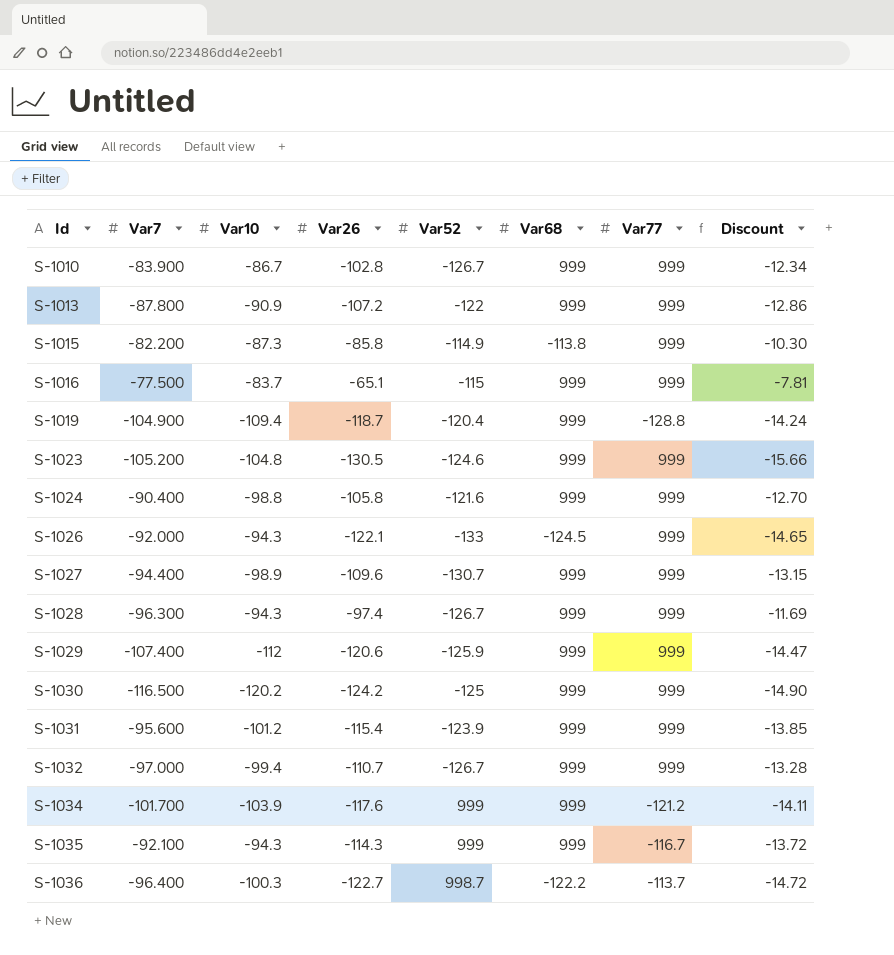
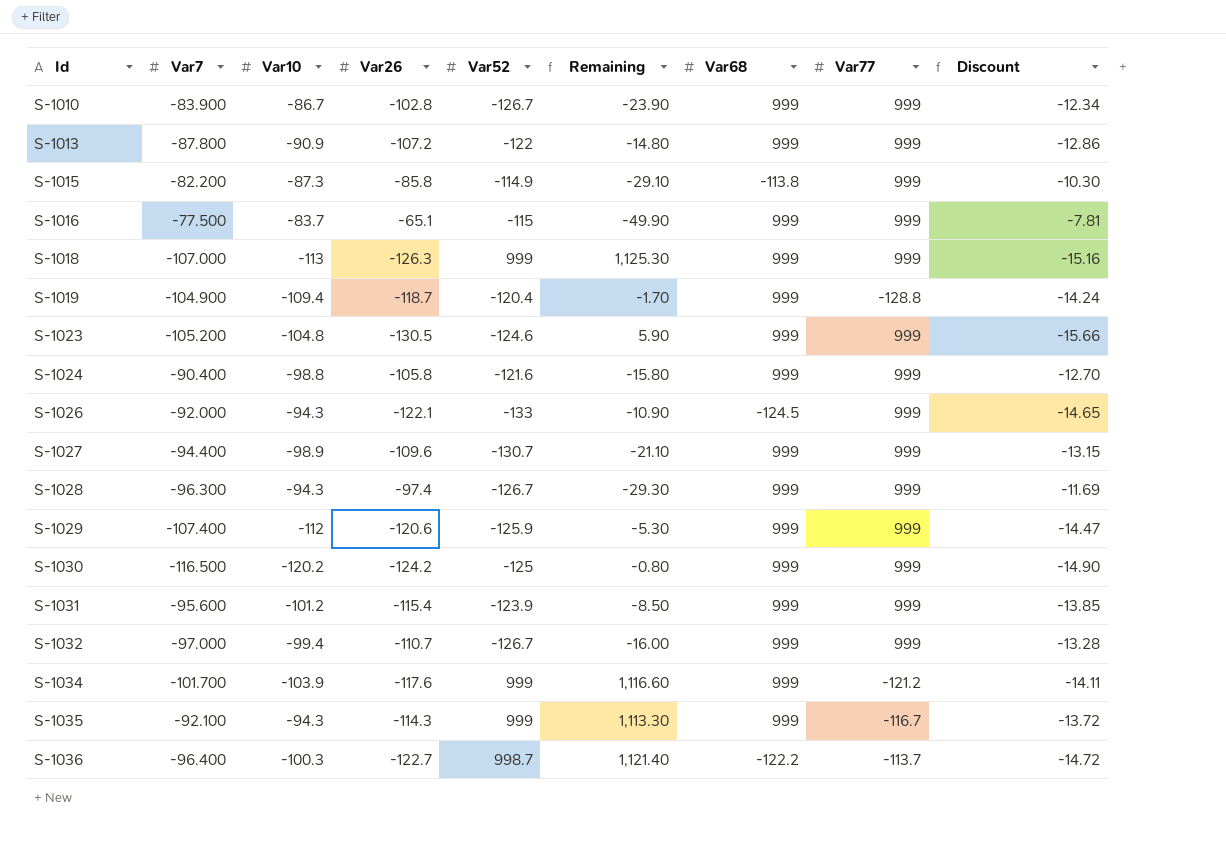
column Remaining | formula: none -> [Var52] - [Var26]
row S-1018: none -> -107.000 | -113 | -126.3 | 999 | 1,125.30 | 999 | 999 | -15.16

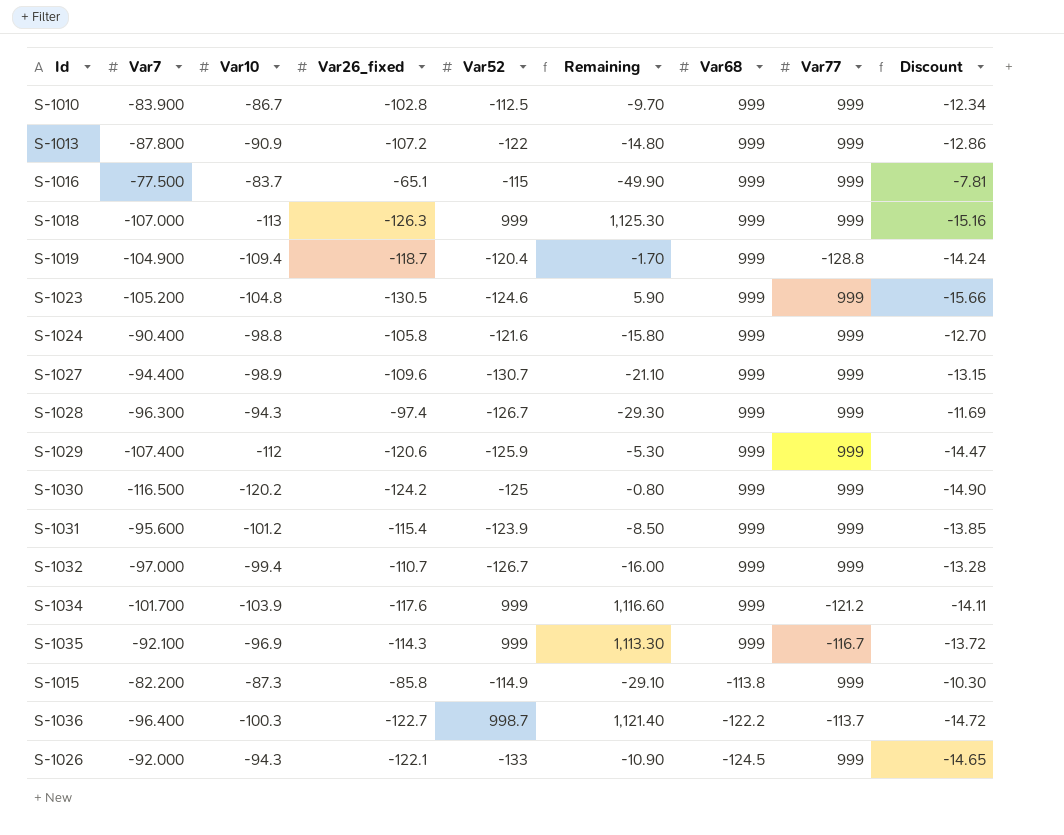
row order: Id ascending -> Var68 descending
column name: Var26 -> Var26_fixed
S-1010 | Var52: -126.7 -> -112.5
S-1010 | Remaining: -23.90 -> -9.70
S-1035 | Var10: -94.3 -> -96.9

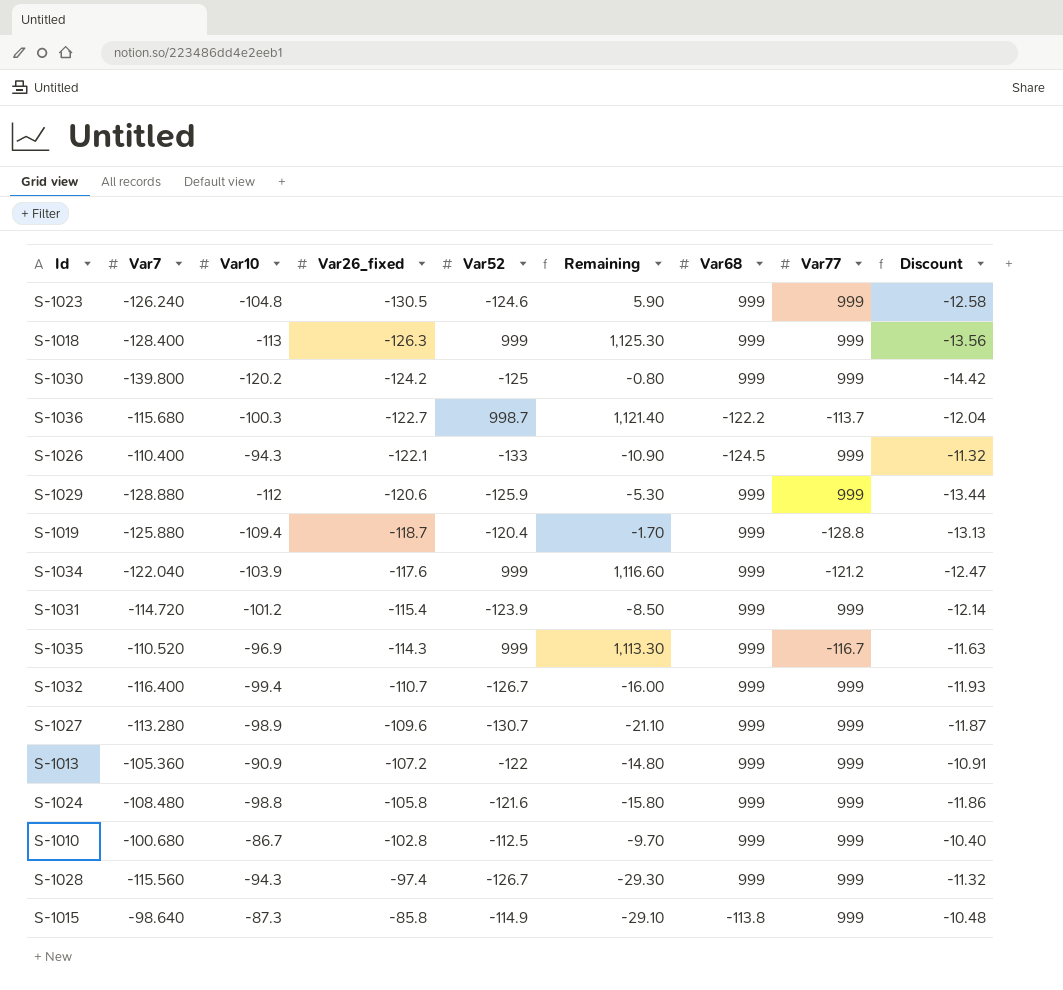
row order: Var68 descending -> Var26_fixed ascending
column Discount | formula: [Var26_fixed] * 0.12 -> [Var10] * 0.12
row S-1016: -77.500 | -83.7 | -65.1 | -115 | -49.90 | 999 | 999 | -7.81 -> none
S-1023 | Var7: -105.200 -> -126.240
S-1018 | Var7: -107.000 -> -128.400
S-1030 | Var7: -116.500 -> -139.800
S-1036 | Var7: -96.400 -> -115.680
S-1026 | Var7: -92.000 -> -110.400
S-1029 | Var7: -107.400 -> -128.880
S-1019 | Var7: -104.900 -> -125.880
S-1034 | Var7: -101.700 -> -122.040
S-1031 | Var7: -95.600 -> -114.720
S-1035 | Var7: -92.100 -> -110.520
S-1032 | Var7: -97.000 -> -116.400
S-1027 | Var7: -94.400 -> -113.280
S-1013 | Var7: -87.800 -> -105.360
S-1024 | Var7: -90.400 -> -108.480
S-1010 | Var7: -83.900 -> -100.680
S-1028 | Var7: -96.300 -> -115.560
S-1015 | Var7: -82.200 -> -98.640

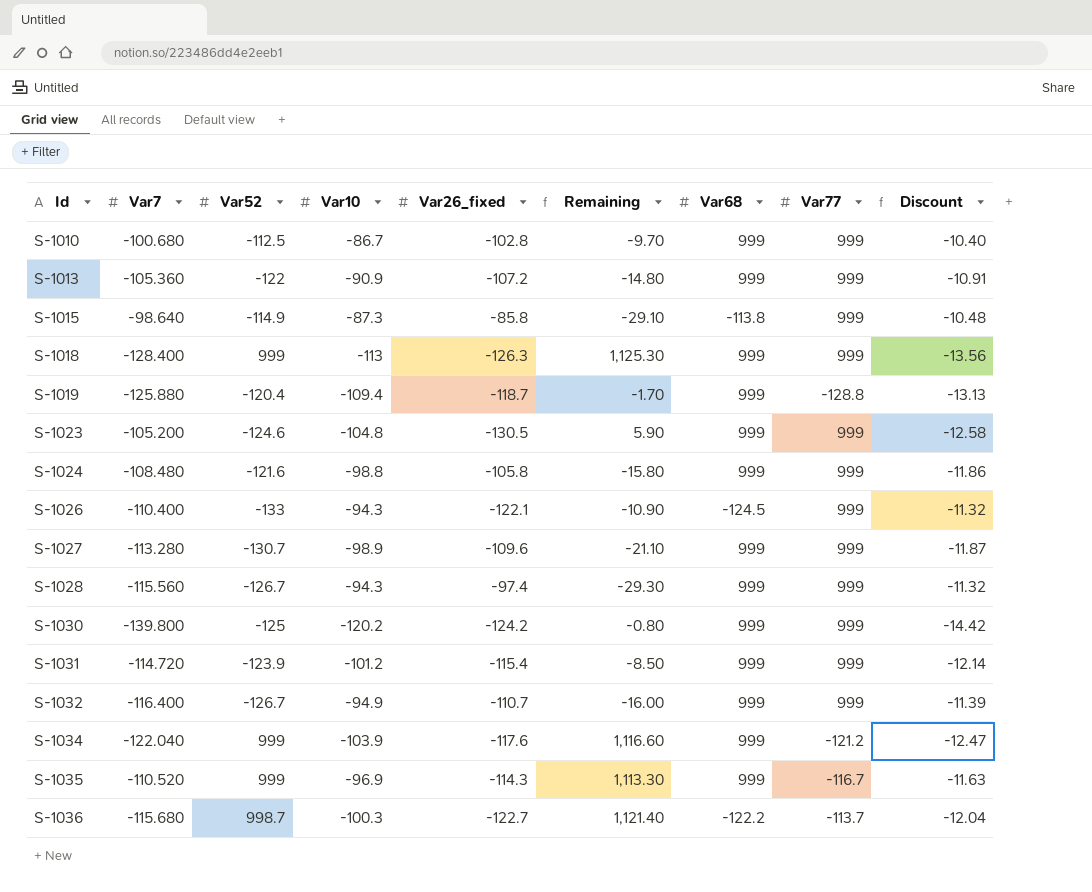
row order: Var26_fixed ascending -> Id ascending
column Var52 | position: 5 -> 3
row S-1029: -128.880 | -112 | -120.6 | -125.9 | -5.30 | 999 | 999 | -13.44 -> none
S-1023 | Var7: -126.240 -> -105.200
S-1032 | Var10: -99.4 -> -94.9
S-1032 | Discount: -11.93 -> -11.39

